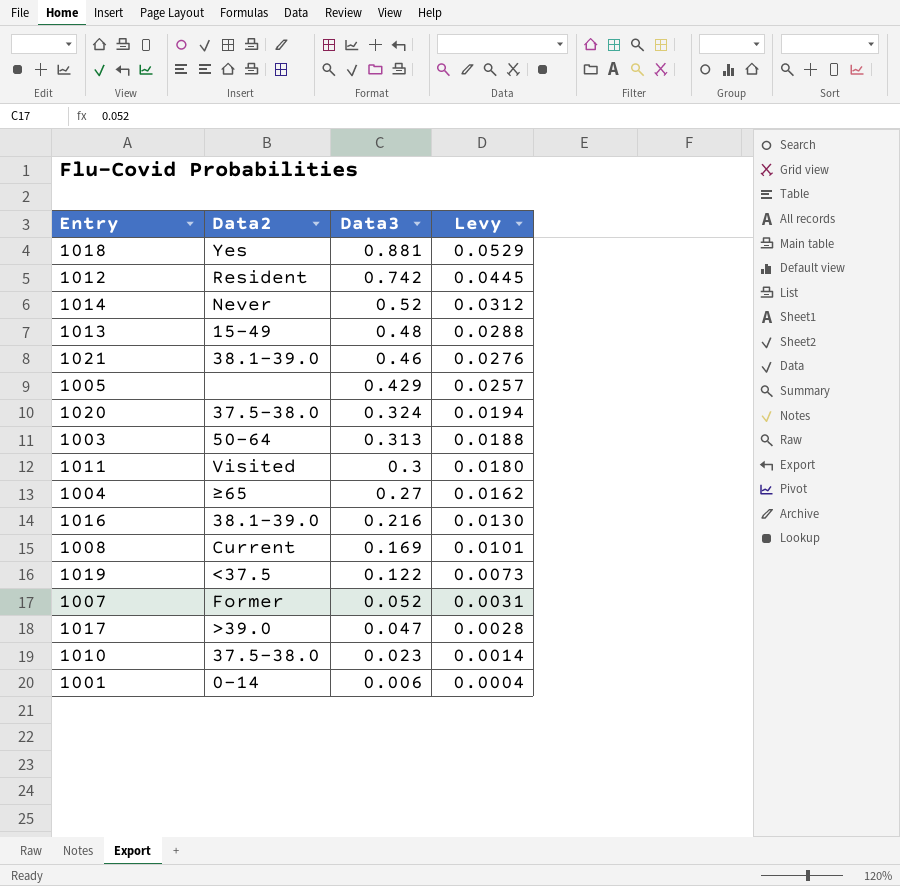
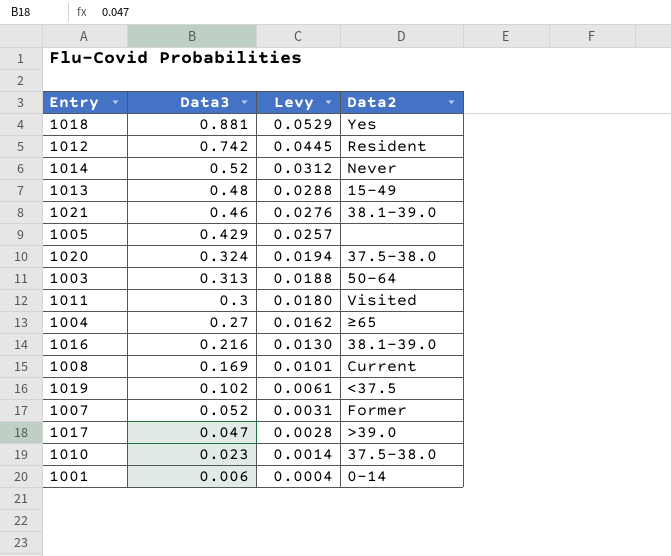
column Data2 | position: 2 -> 4
1019 | Data3: 0.122 -> 0.102
1019 | Levy: 0.0073 -> 0.0061

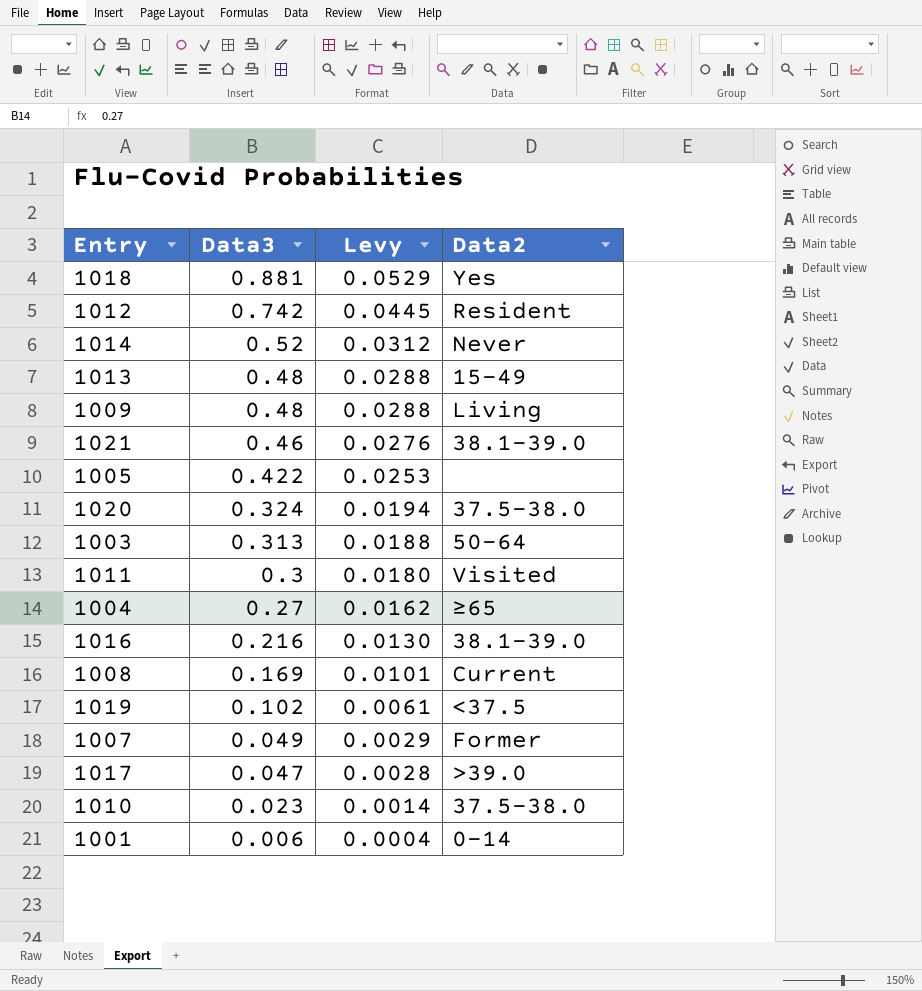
row 1009: none -> 0.48 | 0.0288 | Living
1005 | Data3: 0.429 -> 0.422
1005 | Levy: 0.0257 -> 0.0253
1007 | Data3: 0.052 -> 0.049
1007 | Levy: 0.0031 -> 0.0029

